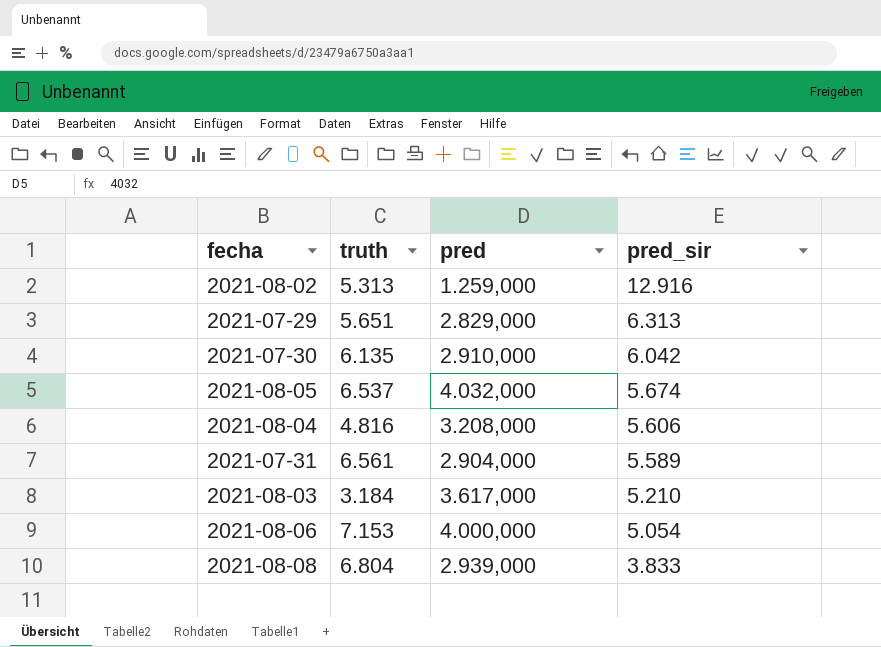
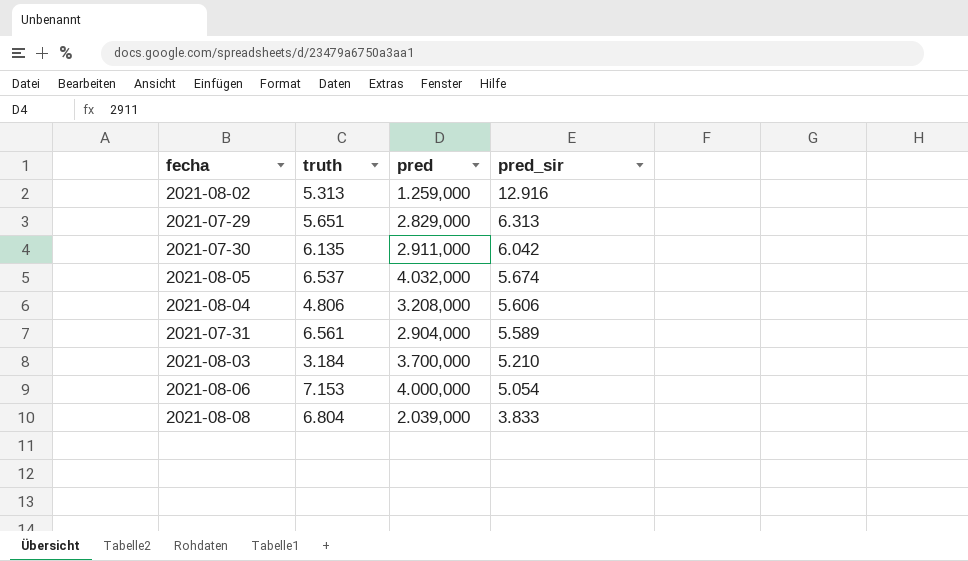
2021-07-30 | pred: 2.910,000 -> 2.911,000
2021-08-04 | truth: 4.816 -> 4.806
2021-08-03 | pred: 3.617,000 -> 3.700,000
2021-08-08 | pred: 2.939,000 -> 2.039,000

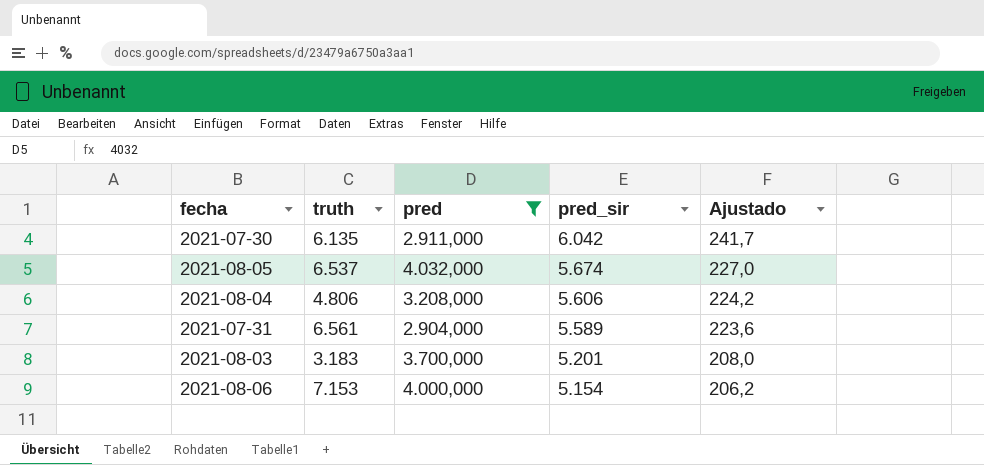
filter: none -> pred >= 2.904,000
column Ajustado | formula: none -> [pred_sir] * 0,04
2021-08-03 | truth: 3.184 -> 3.183
2021-08-03 | pred_sir: 5.210 -> 5.201
2021-08-06 | pred_sir: 5.054 -> 5.154

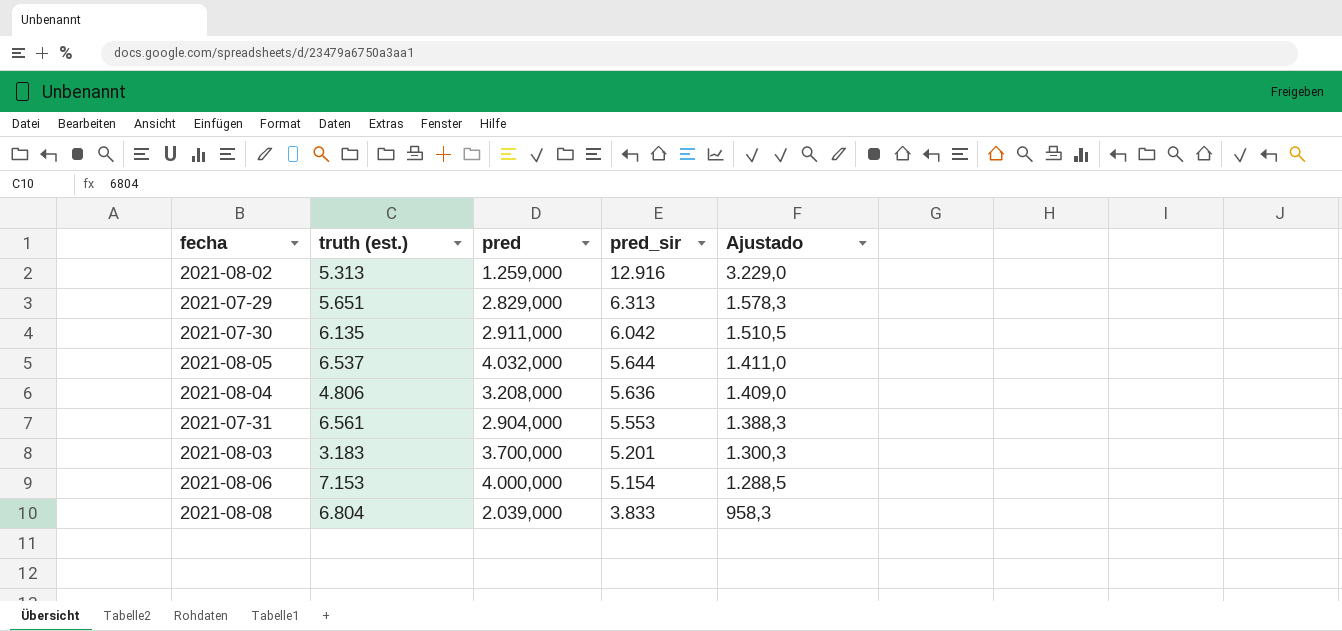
filter: pred >= 2.904,000 -> none
column name: truth -> truth (est.)
column Ajustado | formula: [pred_sir] * 0,04 -> [pred_sir] * 0,25
2021-08-05 | pred_sir: 5.674 -> 5.644
2021-08-04 | pred_sir: 5.606 -> 5.636
2021-07-31 | pred_sir: 5.589 -> 5.553

